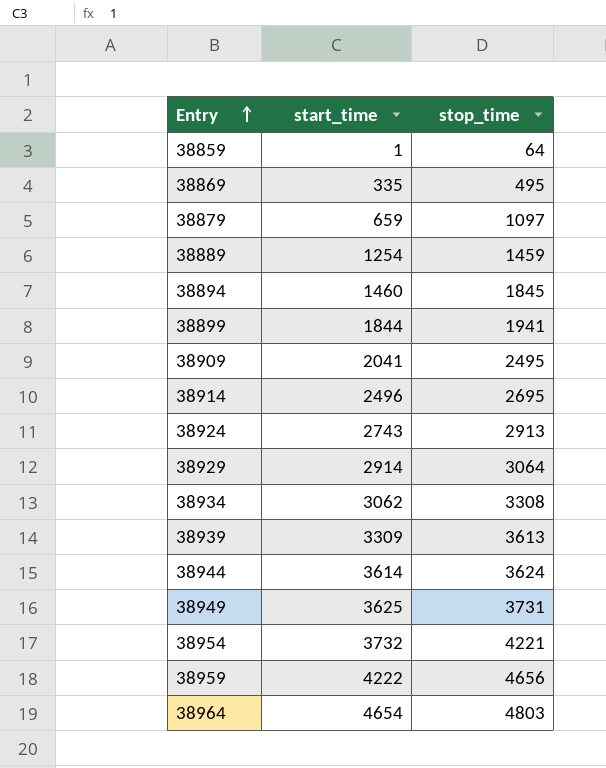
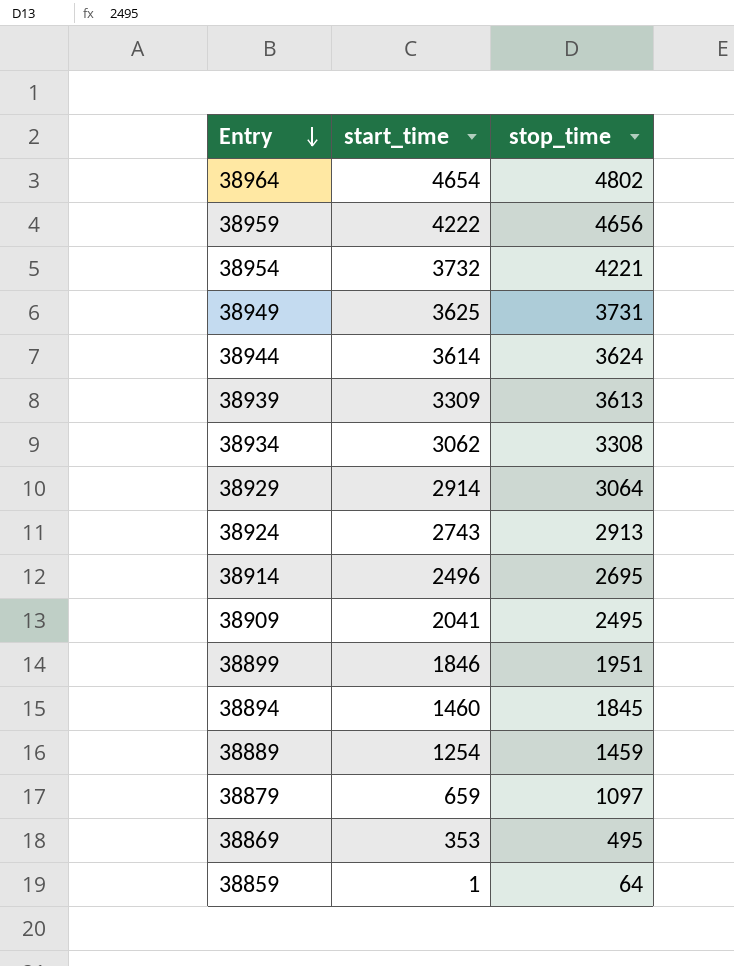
row order: Entry ascending -> Entry descending
38964 | stop_time: 4803 -> 4802
38899 | start_time: 1844 -> 1846
38899 | stop_time: 1941 -> 1951
38869 | start_time: 335 -> 353

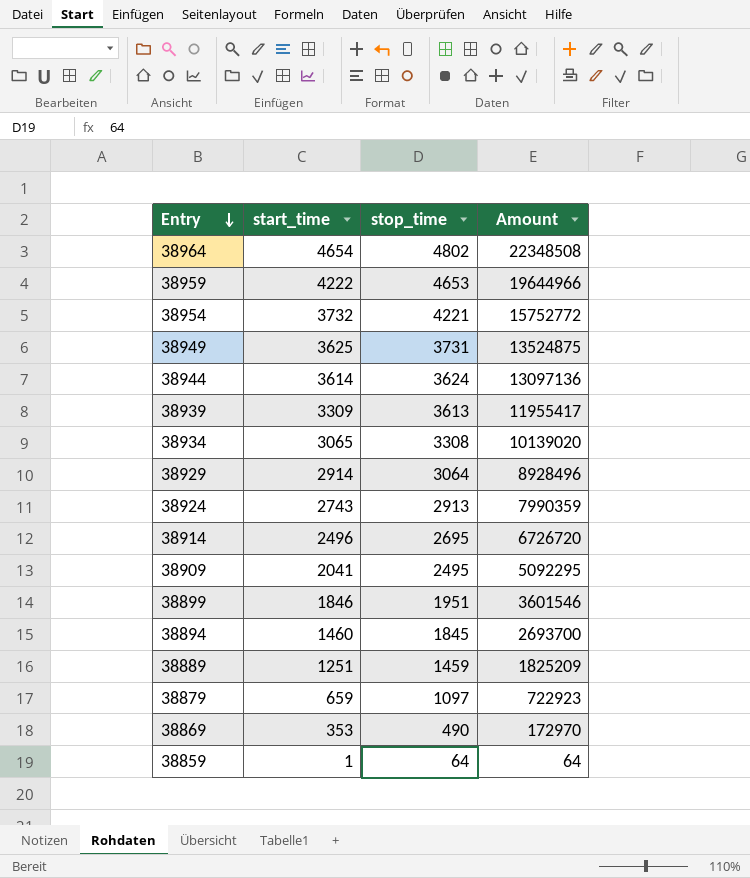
column Amount | formula: none -> [start_time] * [stop_time]
38959 | stop_time: 4656 -> 4653
38934 | start_time: 3062 -> 3065
38889 | start_time: 1254 -> 1251
38869 | stop_time: 495 -> 490

